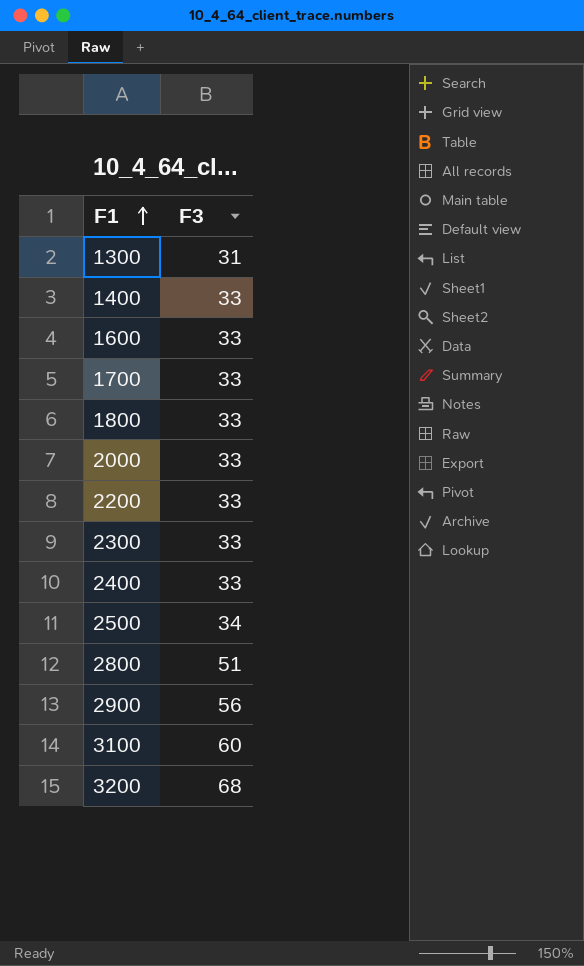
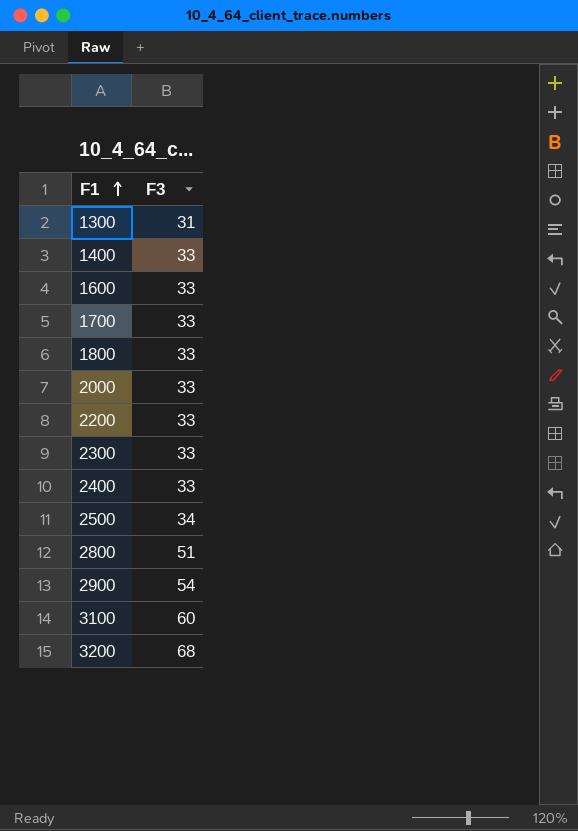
2900 | F3: 56 -> 54

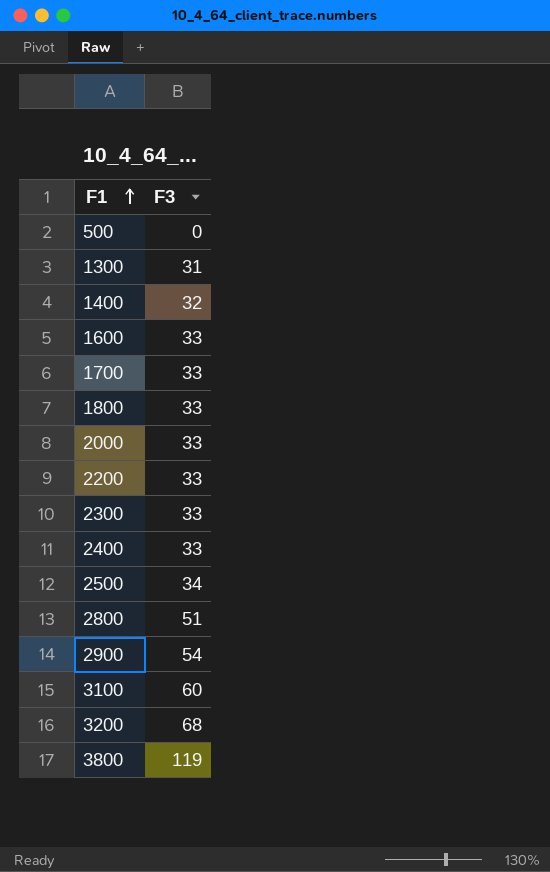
row 500: none -> 0
1400 | F3: 33 -> 32
row 3800: none -> 119

